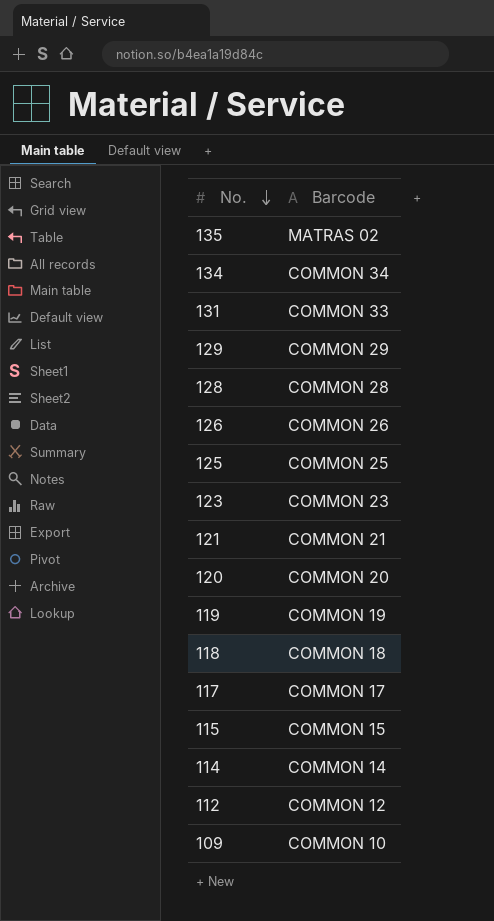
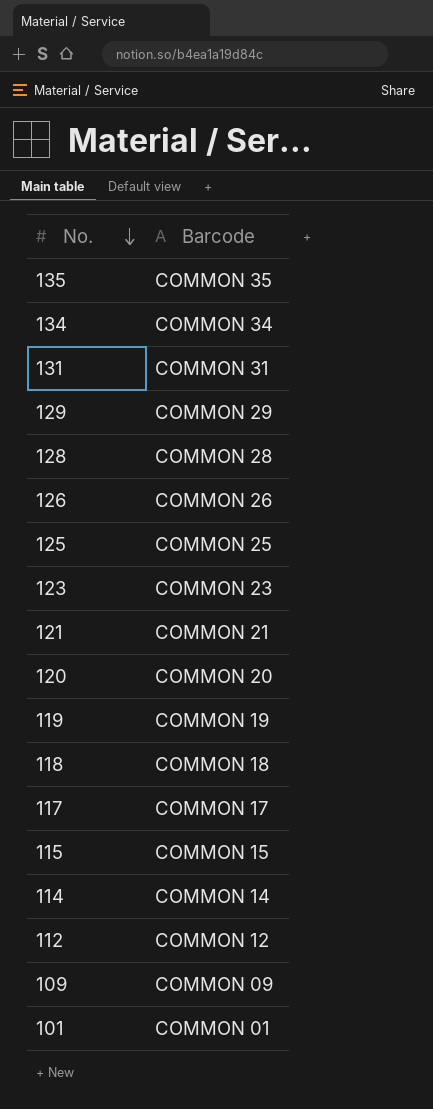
135 | Barcode: MATRAS 02 -> COMMON 35
131 | Barcode: COMMON 33 -> COMMON 31
109 | Barcode: COMMON 10 -> COMMON 09
row 101: none -> COMMON 01

